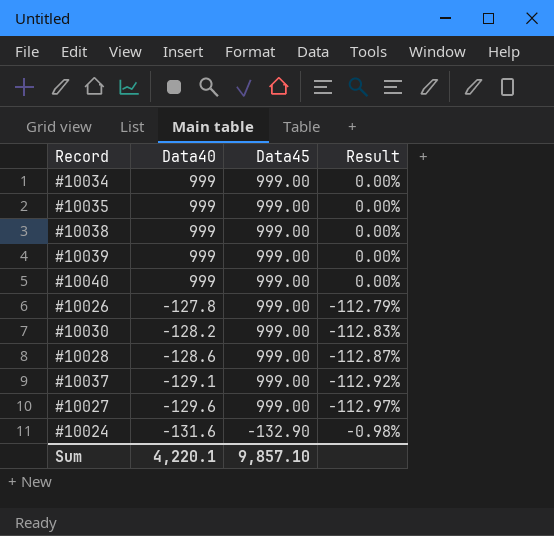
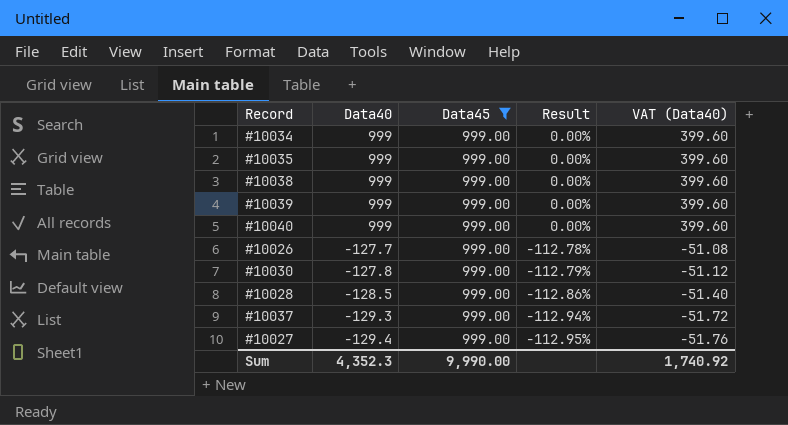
filter: none -> Data45 = 999.00
column VAT (Data40) | formula: none -> [Data40] * 0.4
#10026 | Data40: -127.8 -> -127.7
#10026 | Result: -112.79% -> -112.78%
#10030 | Data40: -128.2 -> -127.8
#10030 | Result: -112.83% -> -112.79%
#10028 | Data40: -128.6 -> -128.5
#10028 | Result: -112.87% -> -112.86%
#10037 | Data40: -129.1 -> -129.3
#10037 | Result: -112.92% -> -112.94%
#10027 | Data40: -129.6 -> -129.4
#10027 | Result: -112.97% -> -112.95%
Sum | Data40: 4,220.1 -> 4,352.3
Sum | Data45: 9,857.10 -> 9,990.00

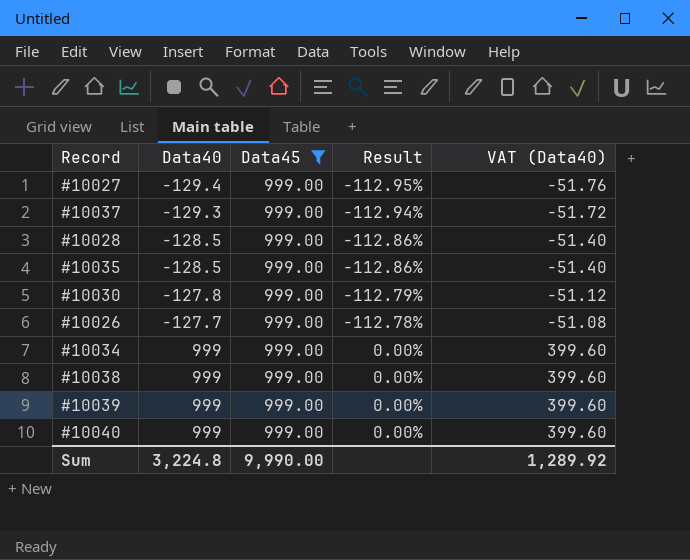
row order: Data40 descending -> Data40 ascending
#10035 | Data40: 999 -> -128.5
#10035 | Result: 0.00% -> -112.86%
#10035 | VAT (Data40): 399.60 -> -51.40
Sum | Data40: 4,352.3 -> 3,224.8
Sum | VAT (Data40): 1,740.92 -> 1,289.92

